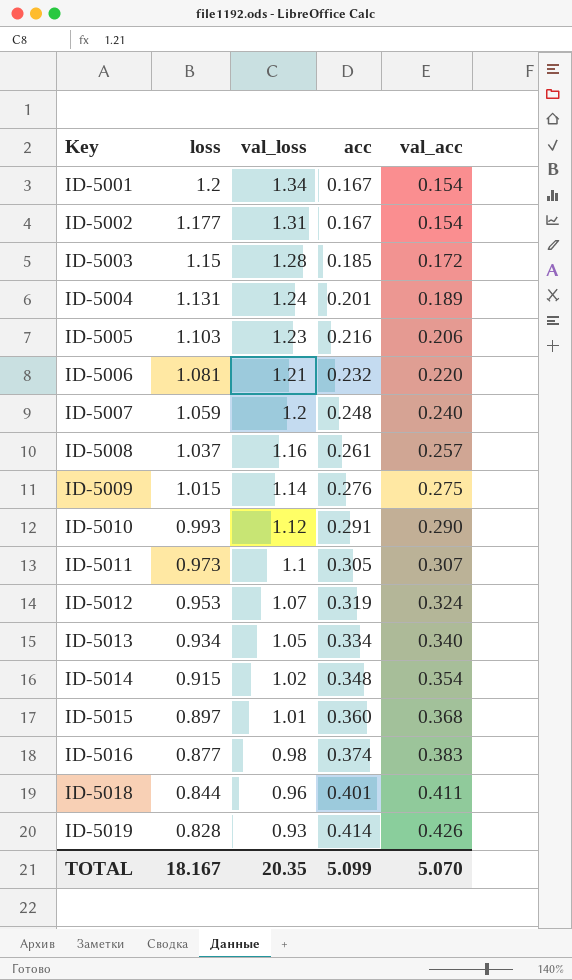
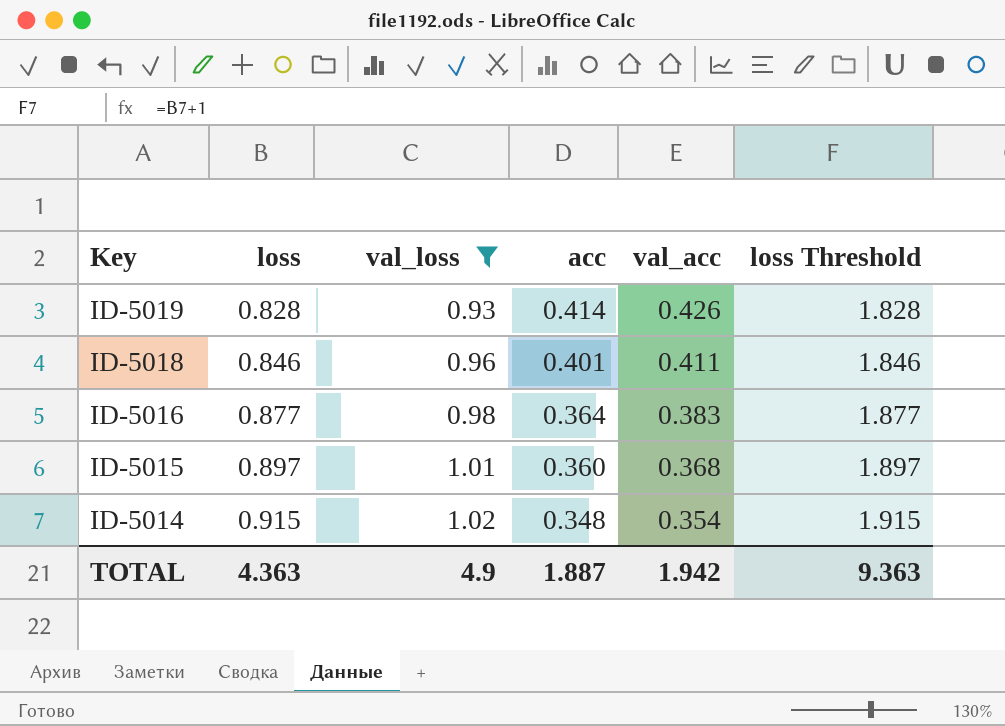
filter: none -> val_loss <= 1.02
row order: Key ascending -> Key descending
column loss Threshold | formula: none -> [loss] + 1
ID-5018 | loss: 0.844 -> 0.846
ID-5016 | acc: 0.374 -> 0.364
TOTAL | loss: 18.167 -> 4.363
TOTAL | val_loss: 20.35 -> 4.9
TOTAL | acc: 5.099 -> 1.887
TOTAL | val_acc: 5.070 -> 1.942

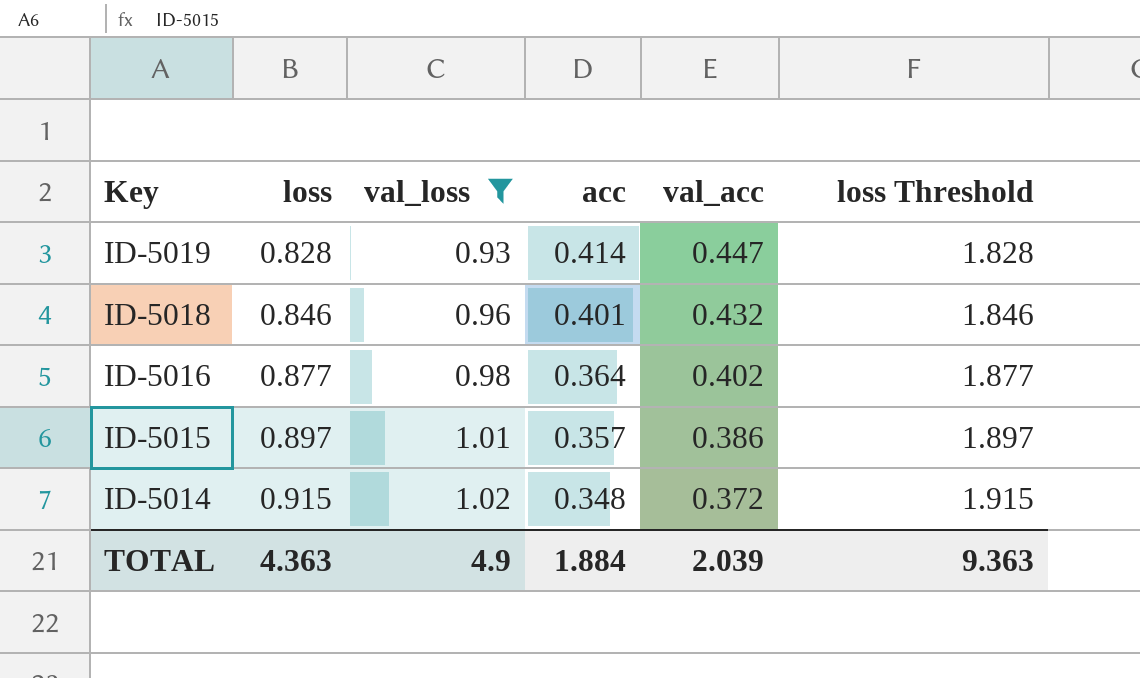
ID-5019 | val_acc: 0.426 -> 0.447
ID-5018 | val_acc: 0.411 -> 0.432
ID-5016 | val_acc: 0.383 -> 0.402
ID-5015 | acc: 0.360 -> 0.357
ID-5015 | val_acc: 0.368 -> 0.386
ID-5014 | val_acc: 0.354 -> 0.372
TOTAL | acc: 1.887 -> 1.884
TOTAL | val_acc: 1.942 -> 2.039

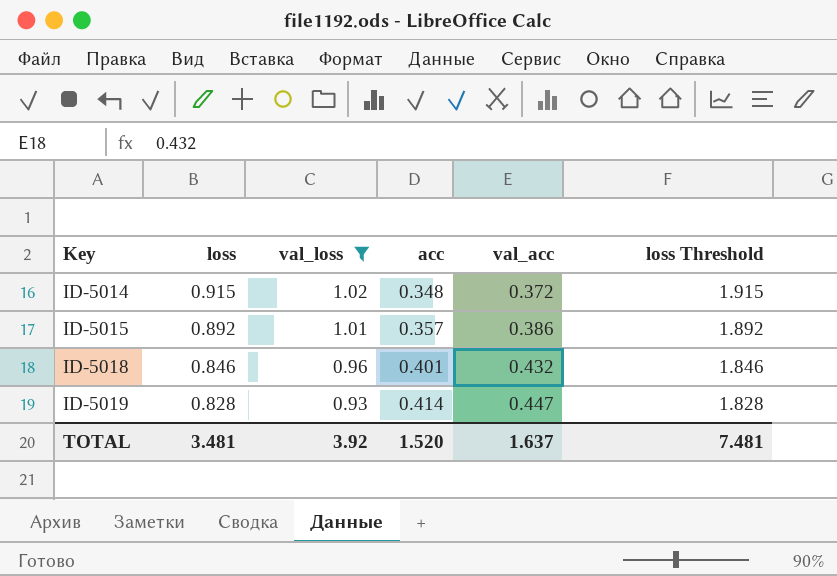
row order: Key descending -> Key ascending
row ID-5016: 0.877 | 0.98 | 0.364 | 0.402 | 1.877 -> none
ID-5015 | loss: 0.897 -> 0.892
ID-5015 | loss Threshold: 1.897 -> 1.892
TOTAL | loss: 4.363 -> 3.481
TOTAL | val_loss: 4.9 -> 3.92
TOTAL | acc: 1.884 -> 1.520
TOTAL | val_acc: 2.039 -> 1.637
TOTAL | loss Threshold: 9.363 -> 7.481

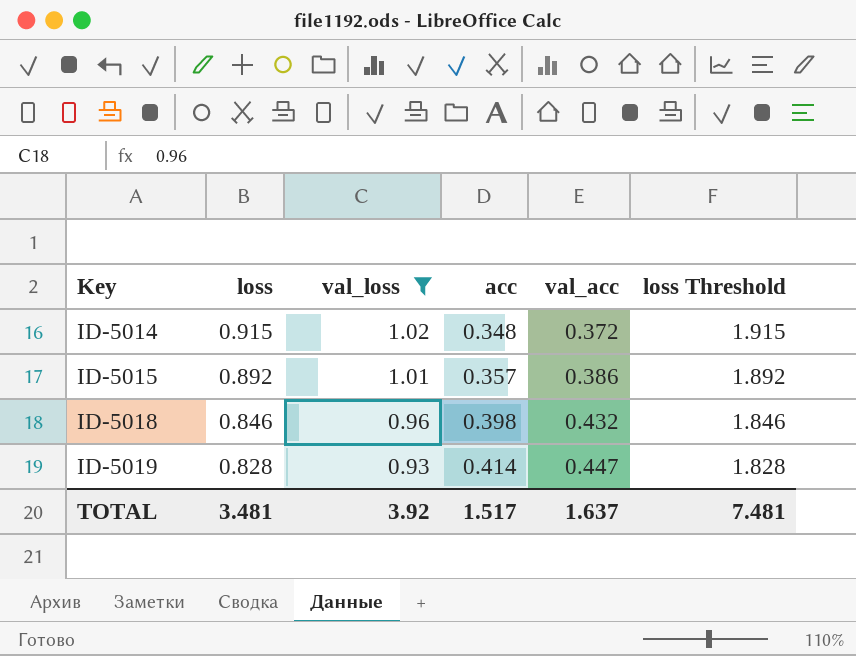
ID-5018 | acc: 0.401 -> 0.398
TOTAL | acc: 1.520 -> 1.517

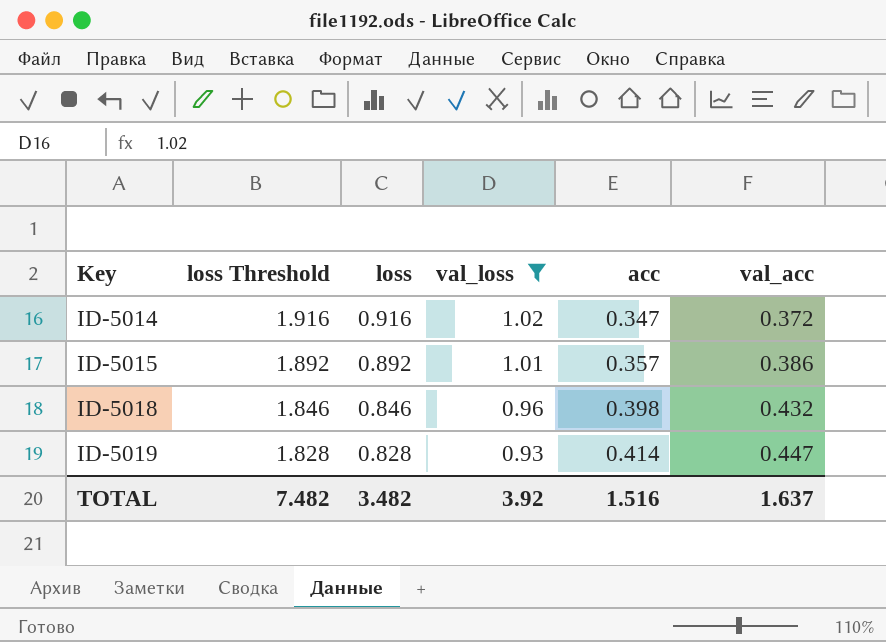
column loss Threshold | position: 6 -> 2
ID-5014 | loss Threshold: 1.915 -> 1.916
ID-5014 | loss: 0.915 -> 0.916
ID-5014 | acc: 0.348 -> 0.347
TOTAL | loss Threshold: 7.481 -> 7.482
TOTAL | loss: 3.481 -> 3.482
TOTAL | acc: 1.517 -> 1.516

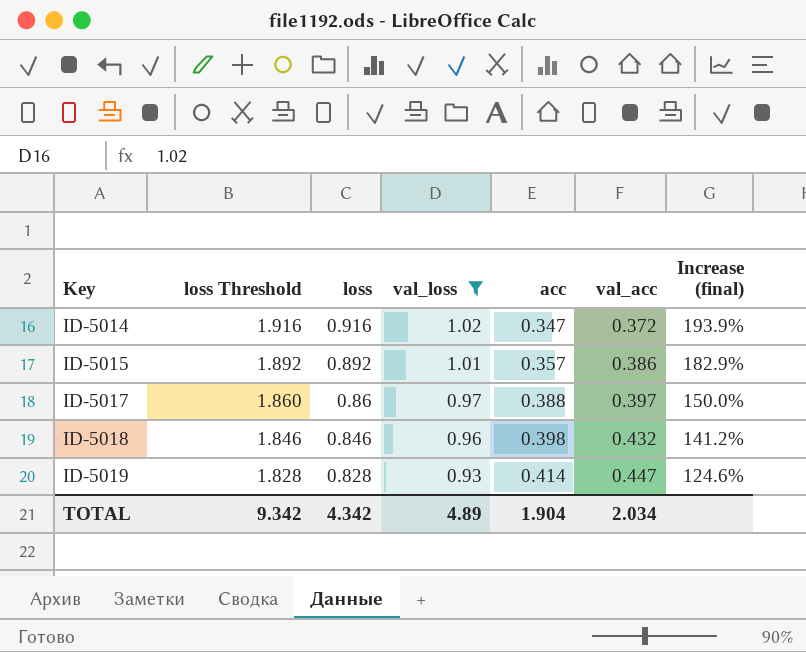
column Increase (final) | formula: none -> ([val_loss] - [acc]) / [acc]
row ID-5017: none -> 1.860 | 0.86 | 0.97 | 0.388 | 0.397 | 150.0%
TOTAL | loss Threshold: 7.482 -> 9.342
TOTAL | loss: 3.482 -> 4.342
TOTAL | val_loss: 3.92 -> 4.89
TOTAL | acc: 1.516 -> 1.904
TOTAL | val_acc: 1.637 -> 2.034

